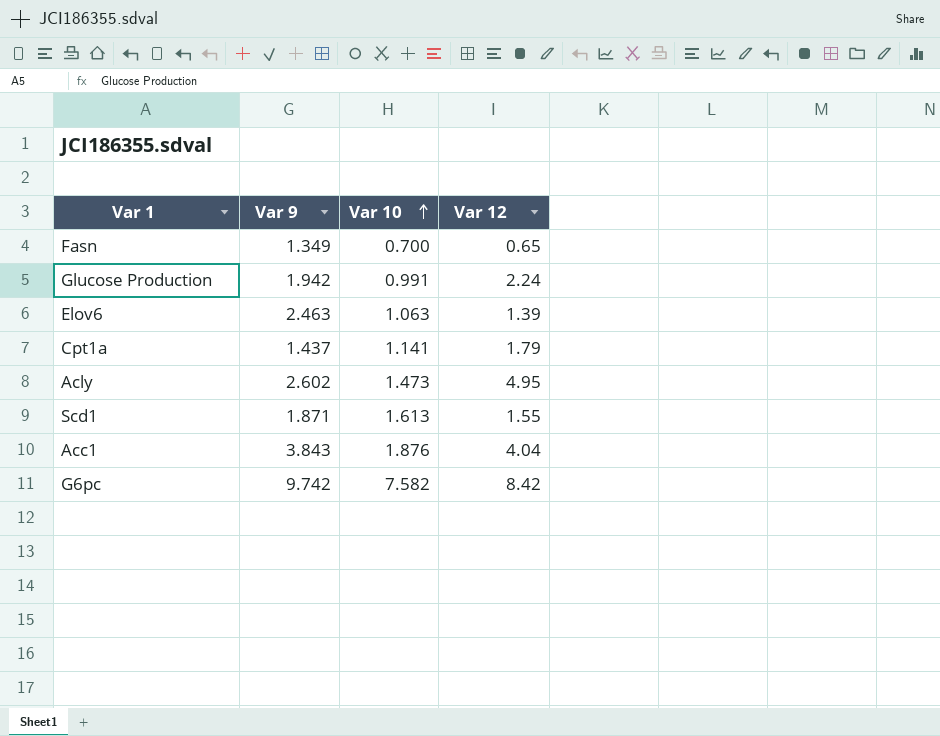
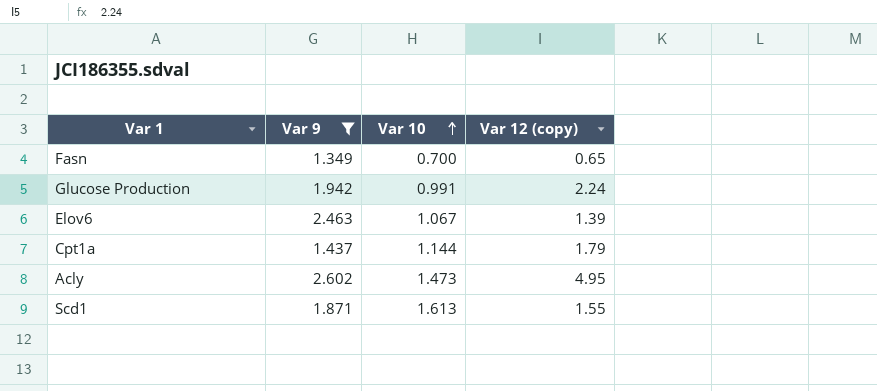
filter: none -> Var 9 <= 2.602
column name: Var 12 -> Var 12 (copy)
Elov6 | Var 10: 1.063 -> 1.067
Cpt1a | Var 10: 1.141 -> 1.144

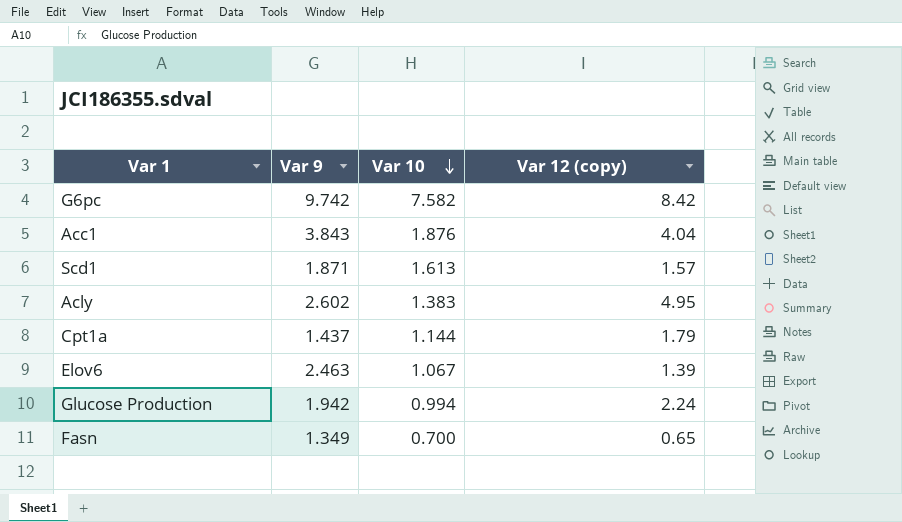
filter: Var 9 <= 2.602 -> none
row order: Var 10 ascending -> Var 10 descending
Scd1 | Var 12 (copy): 1.55 -> 1.57
Acly | Var 10: 1.473 -> 1.383
Glucose Production | Var 10: 0.991 -> 0.994

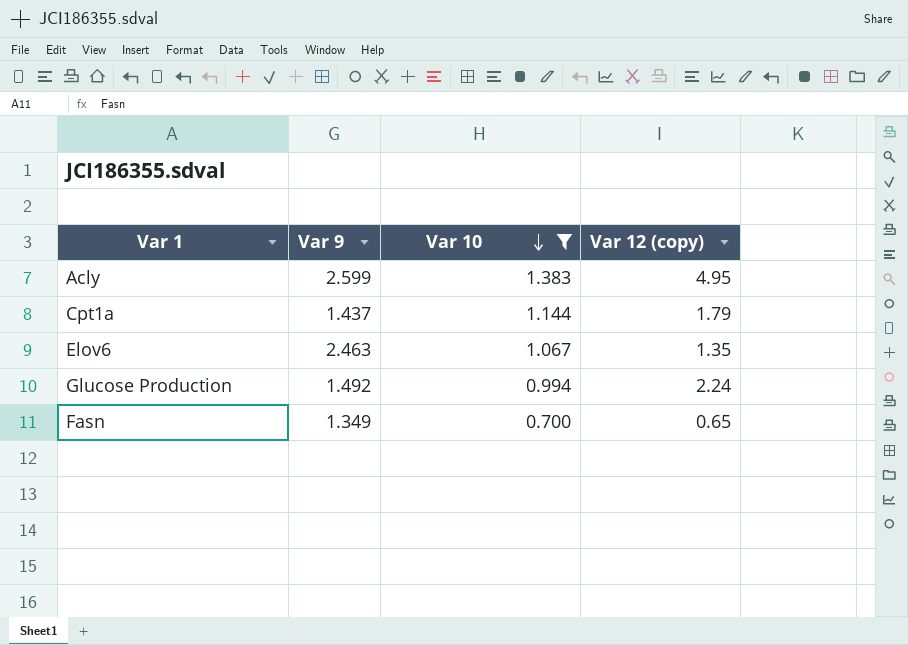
filter: none -> Var 10 <= 1.383
Acly | Var 9: 2.602 -> 2.599
Elov6 | Var 12 (copy): 1.39 -> 1.35
Glucose Production | Var 9: 1.942 -> 1.492

